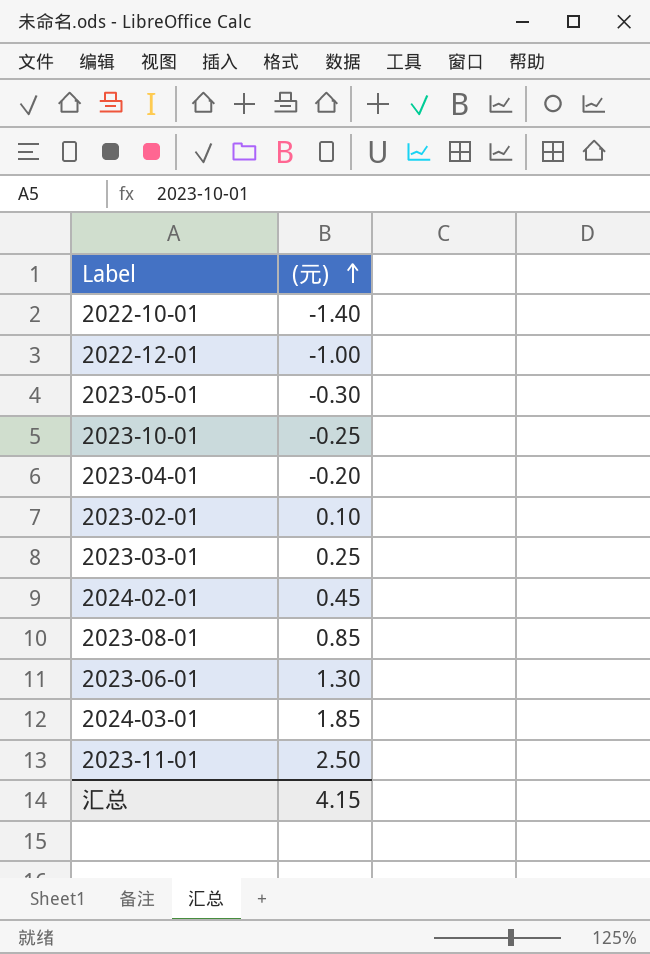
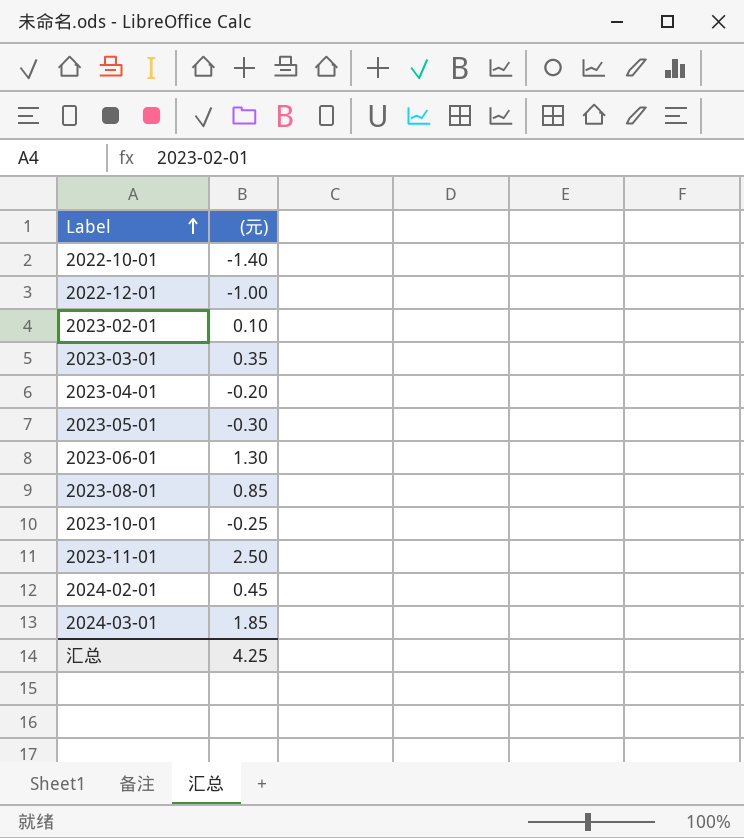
row order: (元) ascending -> Label ascending
2023-03-01 | (元): 0.25 -> 0.35
汇总 | (元): 4.15 -> 4.25

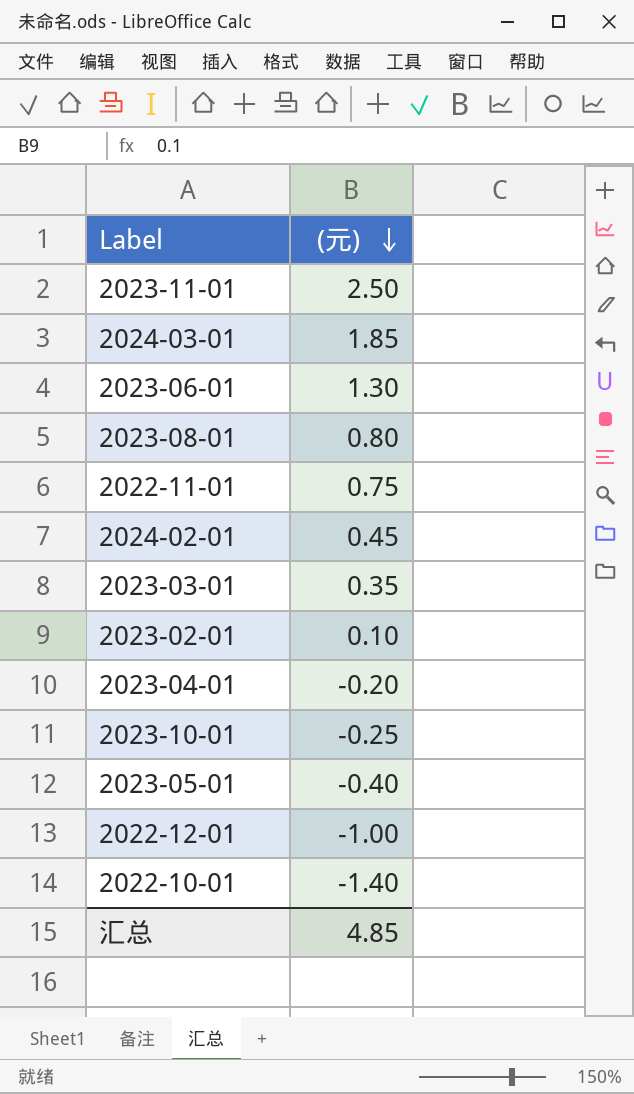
row order: Label ascending -> (元) descending
2023-08-01 | (元): 0.85 -> 0.80
row 2022-11-01: none -> 0.75
2023-05-01 | (元): -0.30 -> -0.40
汇总 | (元): 4.25 -> 4.85

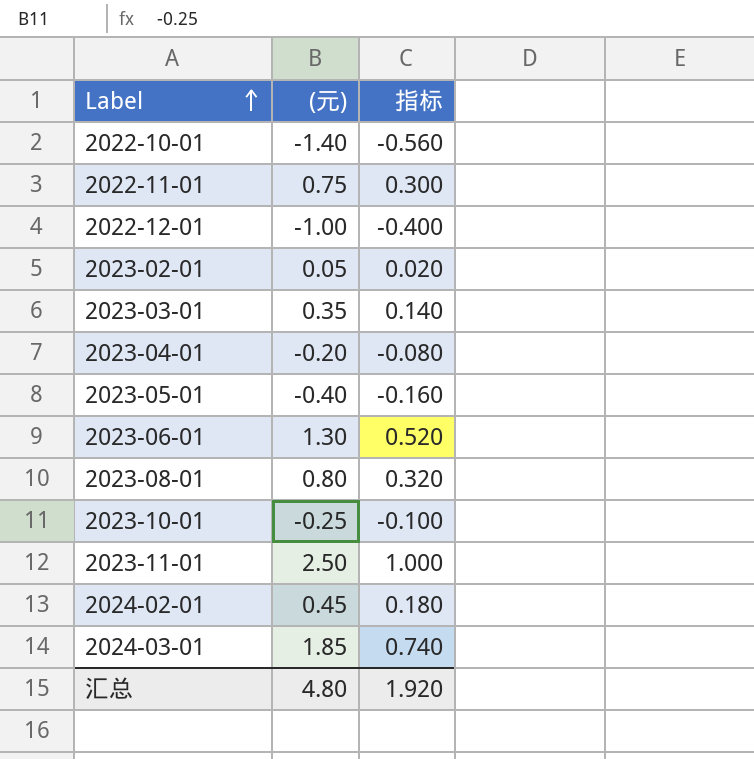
row order: (元) descending -> Label ascending
column 指标 | formula: none -> [(元)] * 0.4
2023-02-01 | (元): 0.10 -> 0.05
汇总 | (元): 4.85 -> 4.80

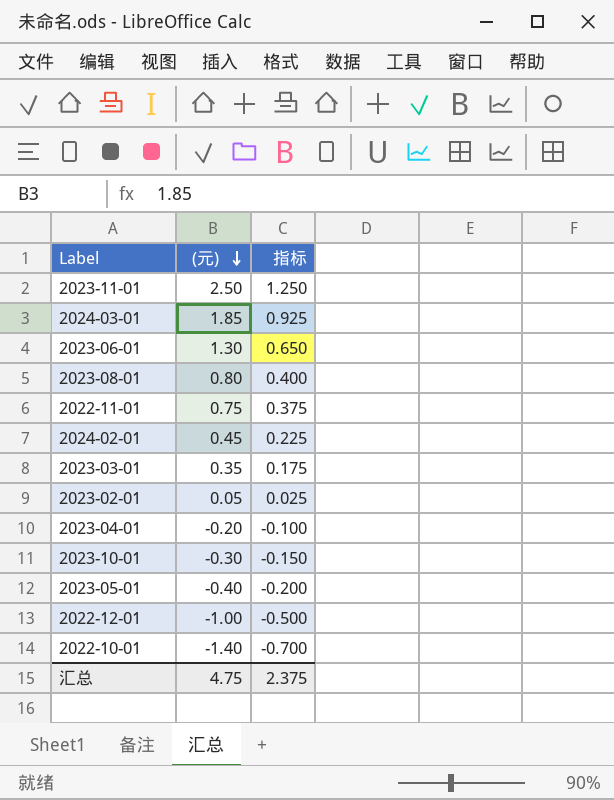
row order: Label ascending -> (元) descending
column 指标 | formula: [(元)] * 0.4 -> [(元)] * 0.5
2023-10-01 | (元): -0.25 -> -0.30
汇总 | (元): 4.80 -> 4.75
汇总 | 指标: 1.920 -> 2.375

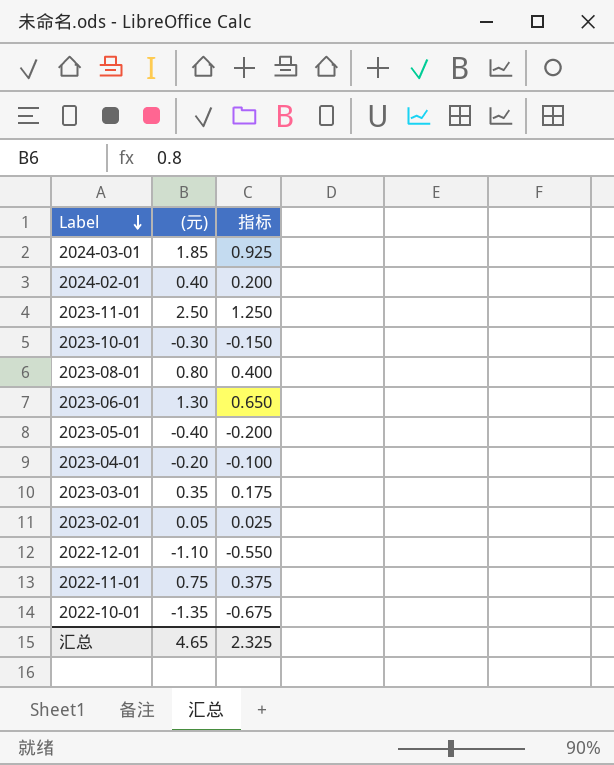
row order: (元) descending -> Label descending
2024-02-01 | (元): 0.45 -> 0.40
2024-02-01 | 指标: 0.225 -> 0.200
2022-12-01 | (元): -1.00 -> -1.10
2022-12-01 | 指标: -0.500 -> -0.550
2022-10-01 | (元): -1.40 -> -1.35
2022-10-01 | 指标: -0.700 -> -0.675
汇总 | (元): 4.75 -> 4.65
汇总 | 指标: 2.375 -> 2.325

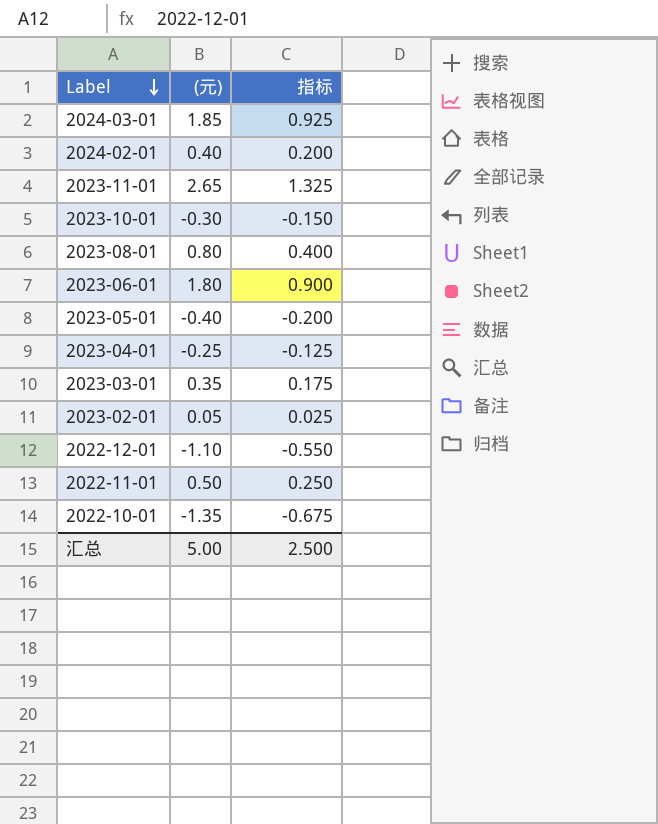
2023-11-01 | (元): 2.50 -> 2.65
2023-11-01 | 指标: 1.250 -> 1.325
2023-06-01 | (元): 1.30 -> 1.80
2023-06-01 | 指标: 0.650 -> 0.900
2023-04-01 | (元): -0.20 -> -0.25
2023-04-01 | 指标: -0.100 -> -0.125
2022-11-01 | (元): 0.75 -> 0.50
2022-11-01 | 指标: 0.375 -> 0.250
汇总 | (元): 4.65 -> 5.00
汇总 | 指标: 2.325 -> 2.500

